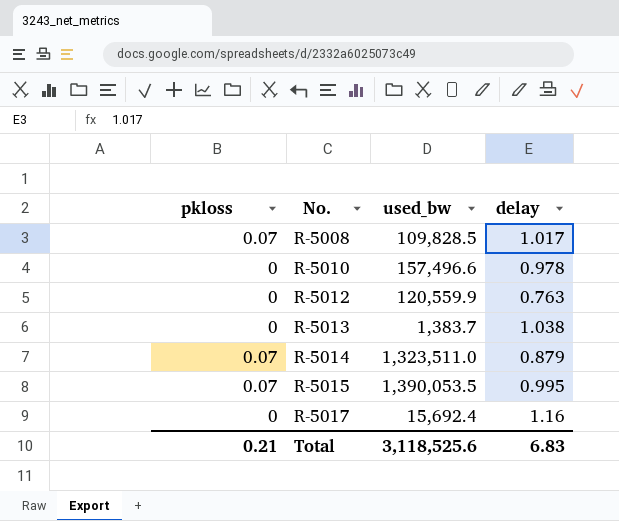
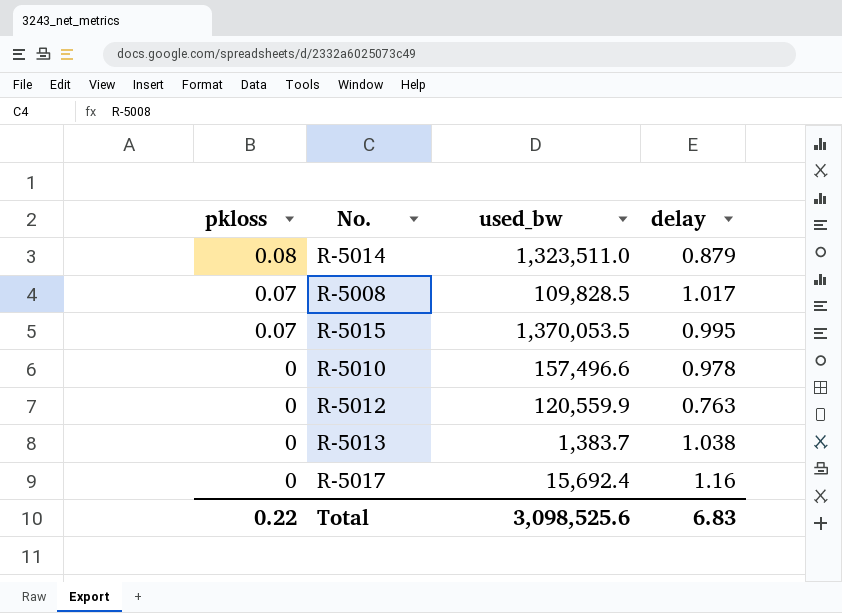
row order: No. ascending -> pkloss descending
R-5014 | pkloss: 0.07 -> 0.08
R-5015 | used_bw: 1,390,053.5 -> 1,370,053.5
Total | pkloss: 0.21 -> 0.22
Total | used_bw: 3,118,525.6 -> 3,098,525.6

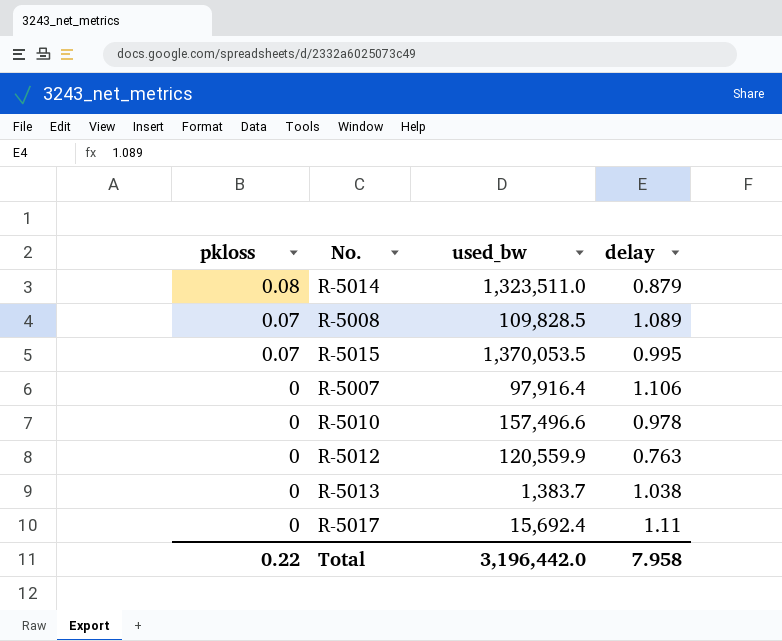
R-5008 | delay: 1.017 -> 1.089
row R-5007: none -> 0 | 97,916.4 | 1.106
R-5017 | delay: 1.16 -> 1.11
Total | used_bw: 3,098,525.6 -> 3,196,442.0
Total | delay: 6.83 -> 7.958

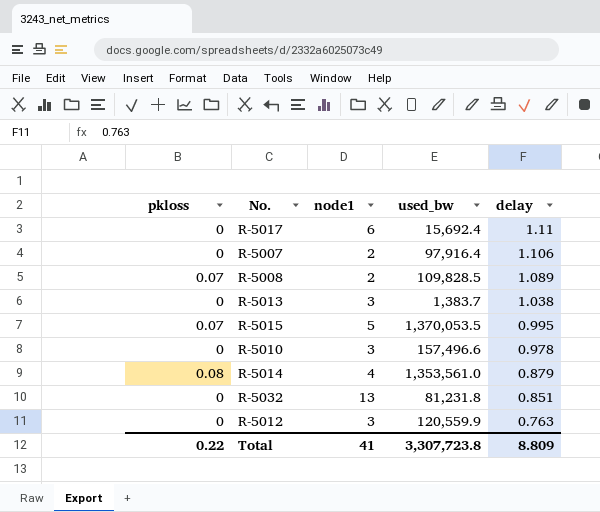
row order: pkloss descending -> delay descending
column node1 | position: none -> 3
R-5014 | used_bw: 1,323,511.0 -> 1,353,561.0
row R-5032: none -> 0 | 13 | 81,231.8 | 0.851
Total | used_bw: 3,196,442.0 -> 3,307,723.8
Total | delay: 7.958 -> 8.809

